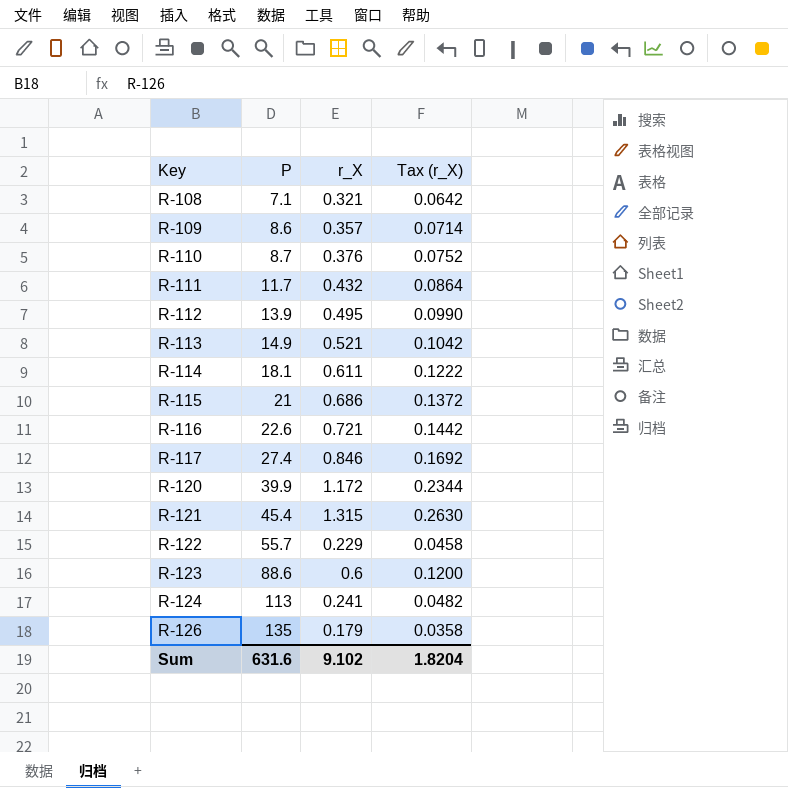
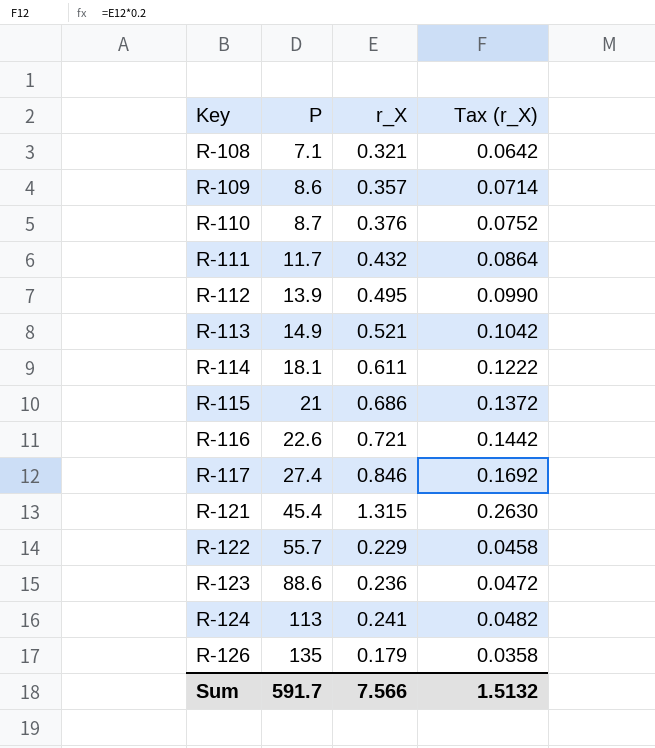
row R-120: 39.9 | 1.172 | 0.2344 -> none
R-123 | r_X: 0.6 -> 0.236
R-123 | Tax (r_X): 0.1200 -> 0.0472
Sum | P: 631.6 -> 591.7
Sum | r_X: 9.102 -> 7.566
Sum | Tax (r_X): 1.8204 -> 1.5132

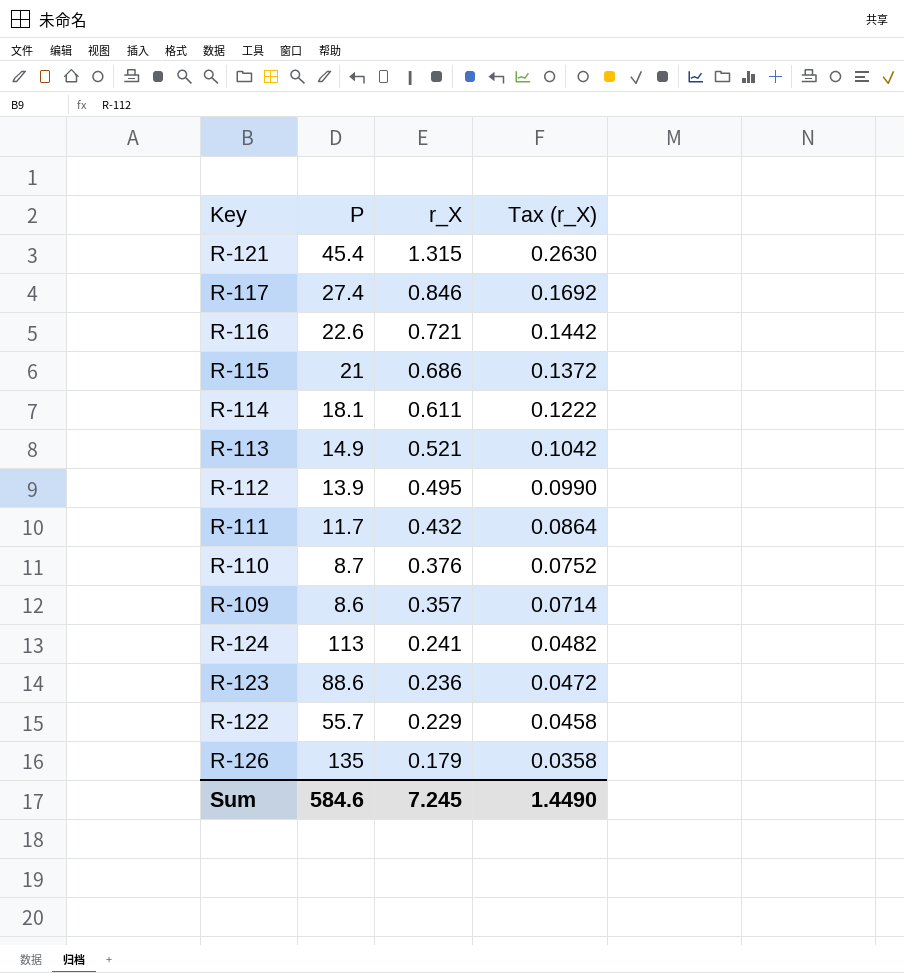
row order: Key ascending -> r_X descending
row R-108: 7.1 | 0.321 | 0.0642 -> none
Sum | P: 591.7 -> 584.6
Sum | r_X: 7.566 -> 7.245
Sum | Tax (r_X): 1.5132 -> 1.4490

